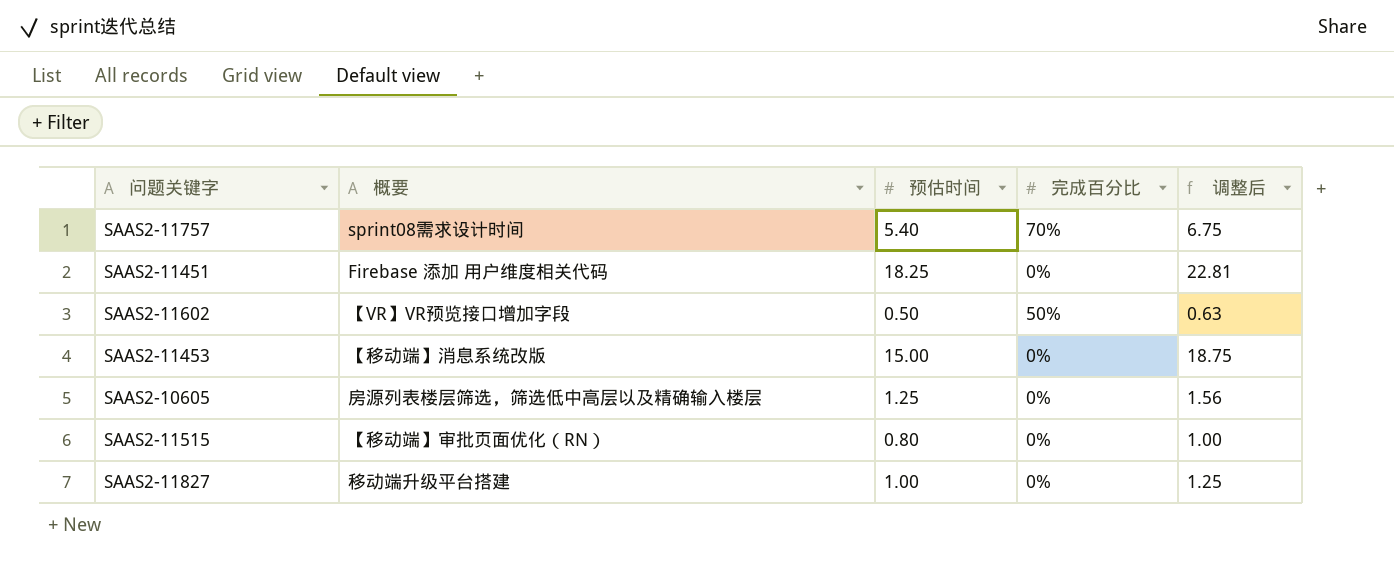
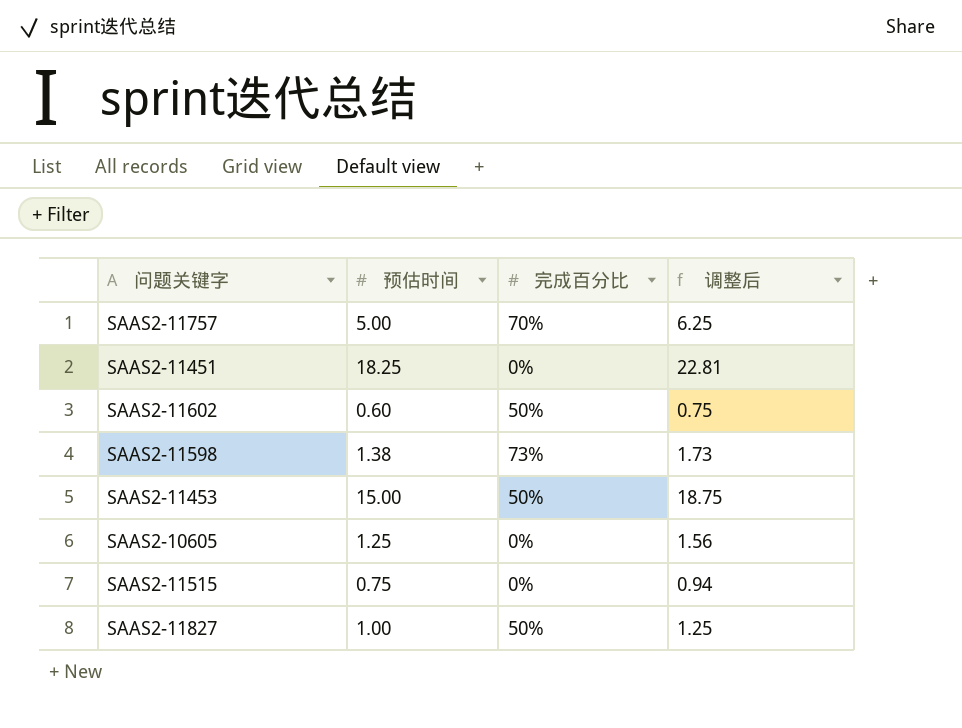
column 概要 | position: 2 -> none
SAAS2-11757 | 预估时间: 5.40 -> 5.00
SAAS2-11757 | 调整后: 6.75 -> 6.25
SAAS2-11602 | 预估时间: 0.50 -> 0.60
SAAS2-11602 | 调整后: 0.63 -> 0.75
row SAAS2-11598: none -> 1.38 | 73% | 1.73
SAAS2-11453 | 完成百分比: 0% -> 50%
SAAS2-11515 | 预估时间: 0.80 -> 0.75
SAAS2-11515 | 调整后: 1.00 -> 0.94
SAAS2-11827 | 完成百分比: 0% -> 50%

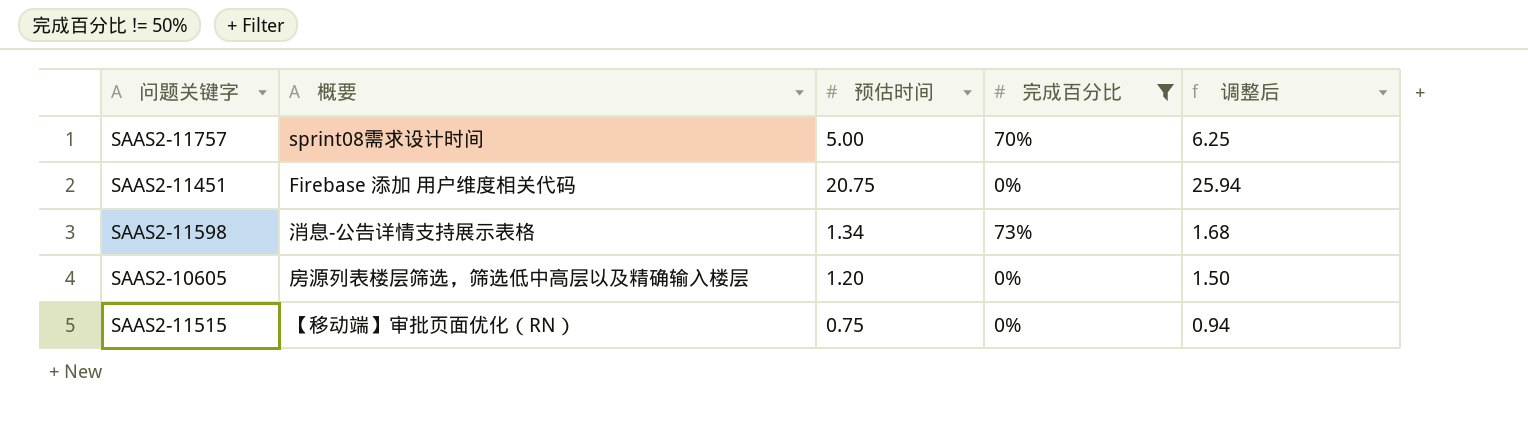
filter: none -> 完成百分比 != 50%
column 概要 | position: none -> 2
SAAS2-11451 | 预估时间: 18.25 -> 20.75
SAAS2-11451 | 调整后: 22.81 -> 25.94
SAAS2-11598 | 预估时间: 1.38 -> 1.34
SAAS2-11598 | 调整后: 1.73 -> 1.68
SAAS2-10605 | 预估时间: 1.25 -> 1.20
SAAS2-10605 | 调整后: 1.56 -> 1.50

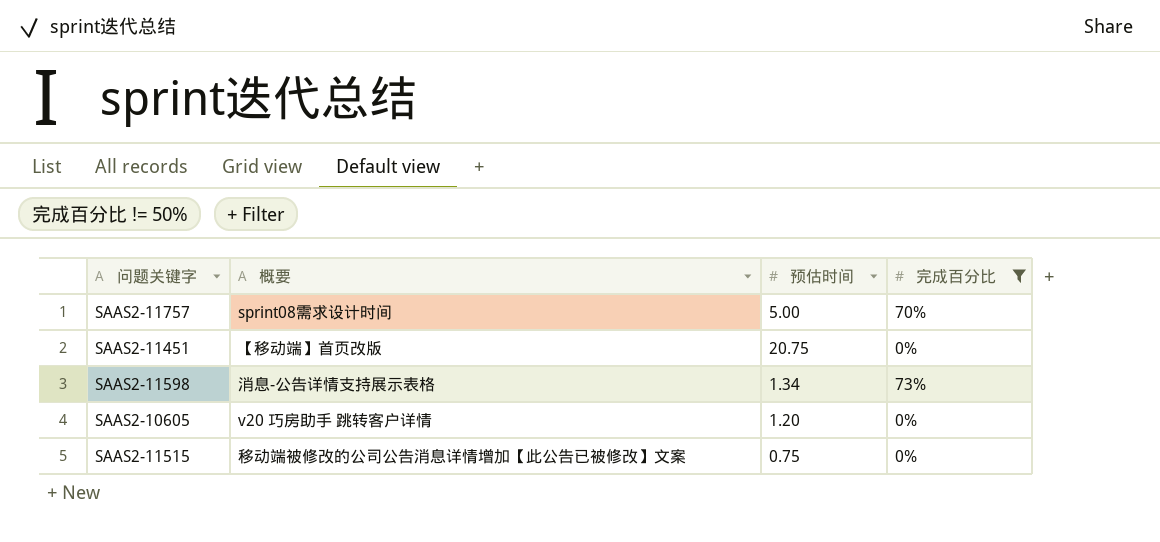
column 调整后 | formula: [预估时间] * 1.25 -> none
SAAS2-11451 | 概要: Firebase 添加 用户维度相关代码 -> 【移动端】首页改版
SAAS2-10605 | 概要: 房源列表楼层筛选，筛选低中高层以及精确输入楼层 -> v20 巧房助手 跳转客户详情
SAAS2-11515 | 概要: 【移动端】审批页面优化（RN） -> 移动端被修改的公司公告消息详情增加【此公告已被修改】文案

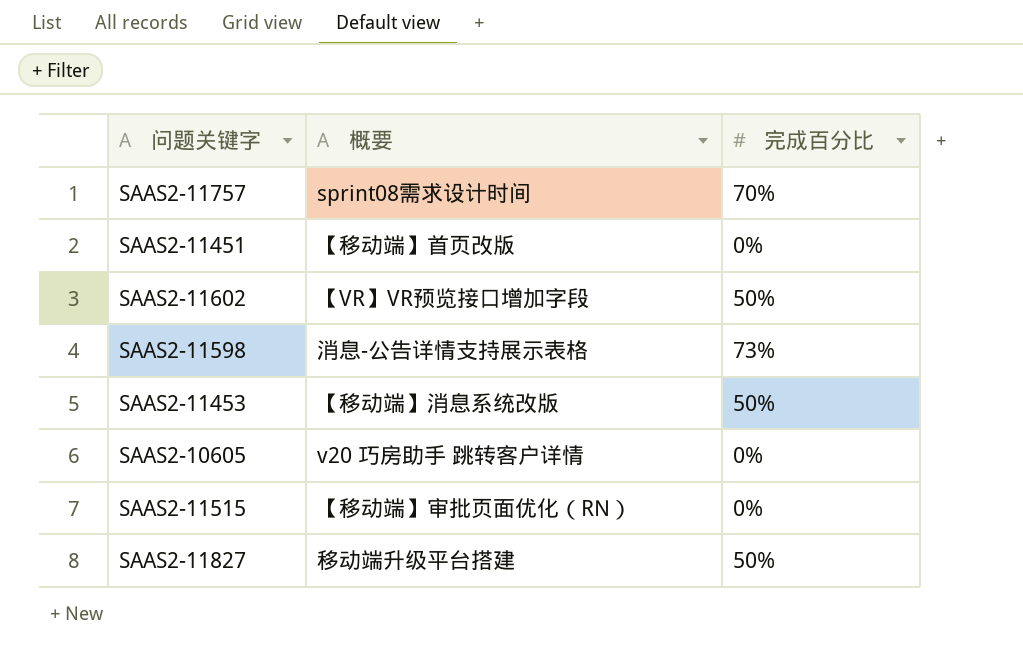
filter: 完成百分比 != 50% -> none
column 预估时间 | position: 3 -> none
SAAS2-11515 | 概要: 移动端被修改的公司公告消息详情增加【此公告已被修改】文案 -> 【移动端】审批页面优化（RN）

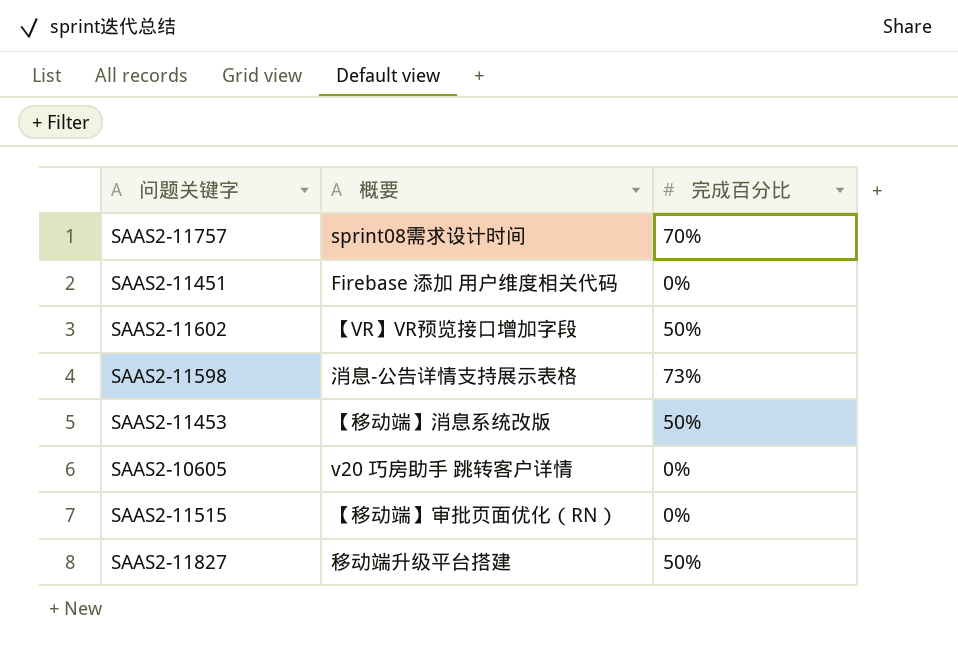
SAAS2-11451 | 概要: 【移动端】首页改版 -> Firebase 添加 用户维度相关代码

